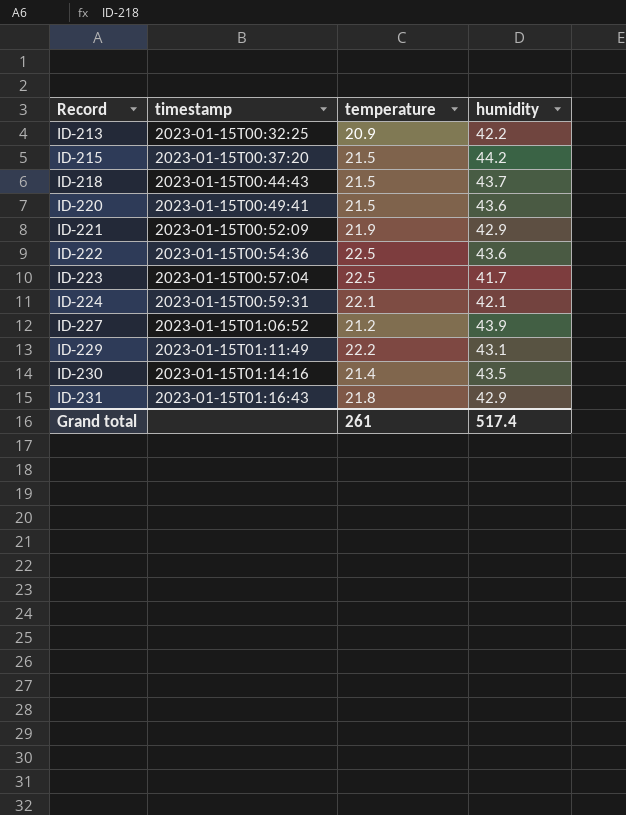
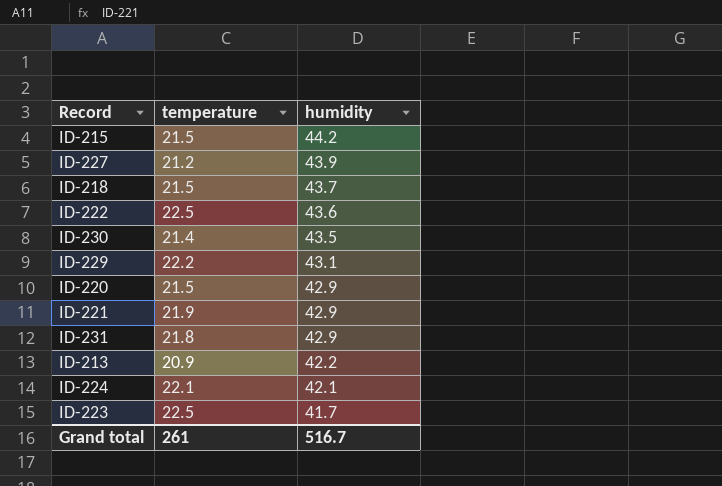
row order: Record ascending -> humidity descending
column timestamp | position: 2 -> none
ID-220 | humidity: 43.6 -> 42.9
Grand total | humidity: 517.4 -> 516.7

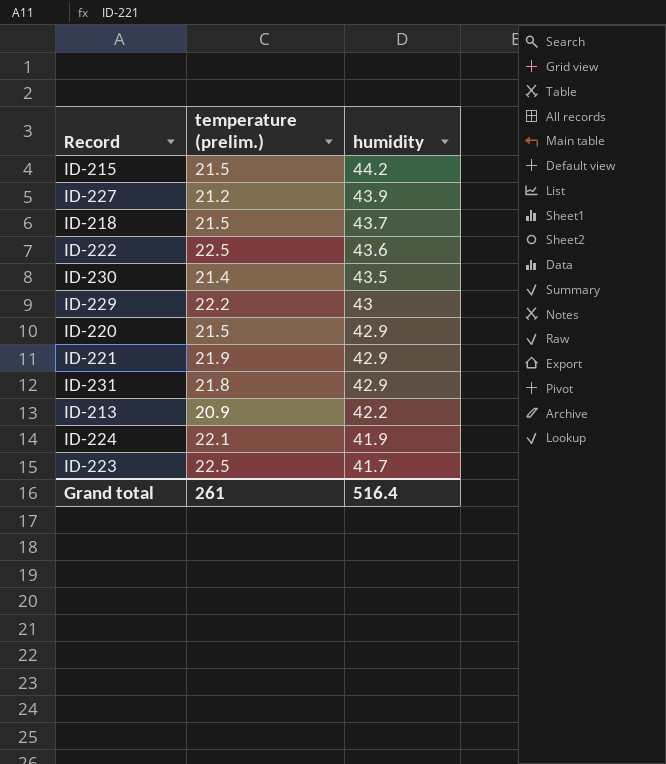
column name: temperature -> temperature (prelim.)
ID-229 | humidity: 43.1 -> 43
ID-224 | humidity: 42.1 -> 41.9
Grand total | humidity: 516.7 -> 516.4

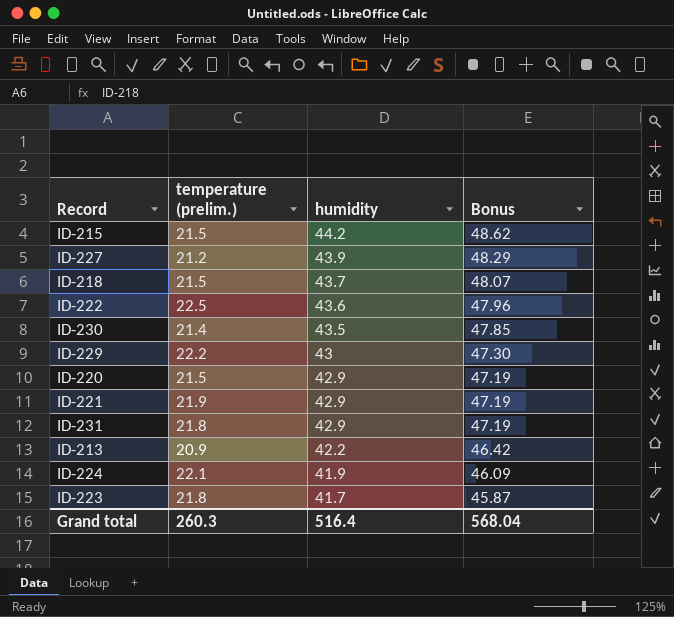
column Bonus | formula: none -> [humidity] * 1.1
ID-223 | temperature (prelim.): 22.5 -> 21.8
Grand total | temperature (prelim.): 261 -> 260.3

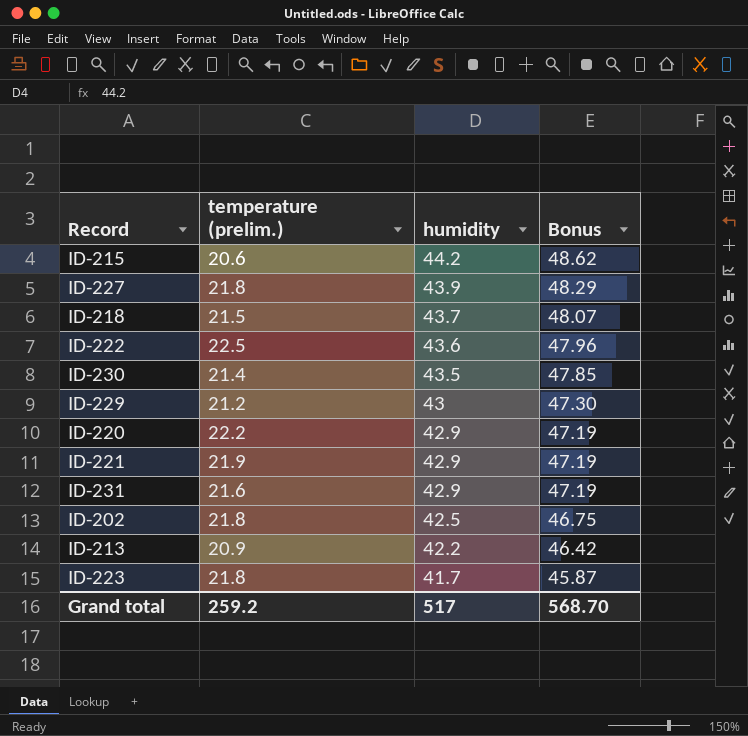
row ID-224: 22.1 | 41.9 | 46.09 -> none
ID-215 | temperature (prelim.): 21.5 -> 20.6
ID-227 | temperature (prelim.): 21.2 -> 21.8
ID-229 | temperature (prelim.): 22.2 -> 21.2
ID-220 | temperature (prelim.): 21.5 -> 22.2
ID-231 | temperature (prelim.): 21.8 -> 21.6
row ID-202: none -> 21.8 | 42.5 | 46.75
Grand total | temperature (prelim.): 260.3 -> 259.2
Grand total | humidity: 516.4 -> 517
Grand total | Bonus: 568.04 -> 568.70

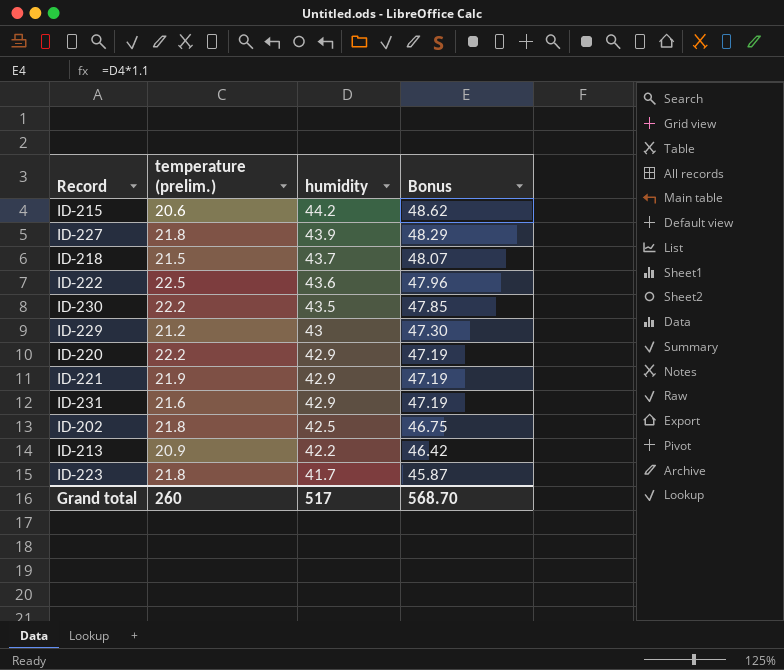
ID-230 | temperature (prelim.): 21.4 -> 22.2
Grand total | temperature (prelim.): 259.2 -> 260

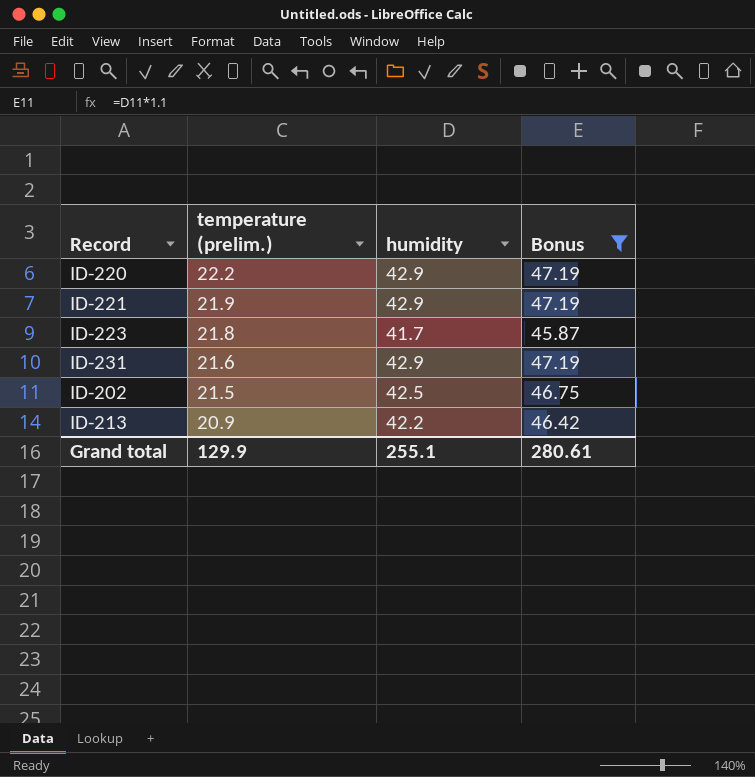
filter: none -> Bonus <= 47.19
row order: humidity descending -> temperature (prelim.) descending
ID-202 | temperature (prelim.): 21.8 -> 21.5
Grand total | temperature (prelim.): 260 -> 129.9
Grand total | humidity: 517 -> 255.1
Grand total | Bonus: 568.70 -> 280.61

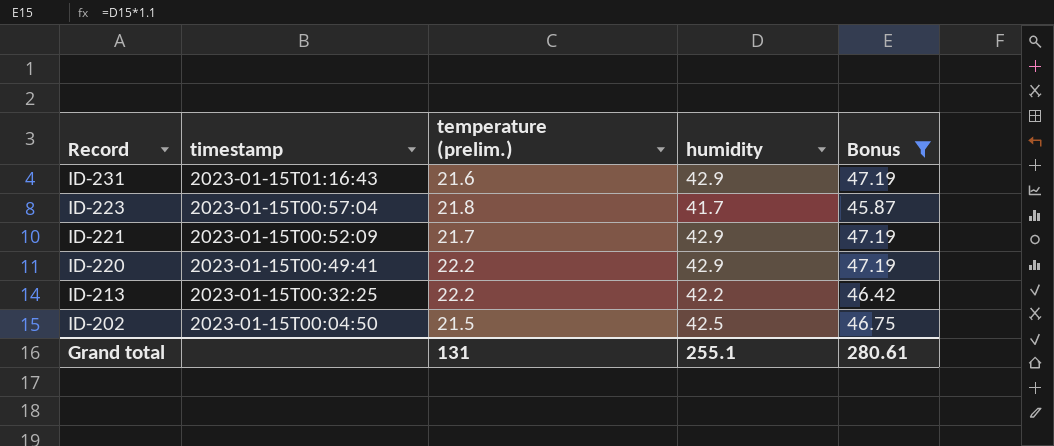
row order: temperature (prelim.) descending -> Record descending
column timestamp | position: none -> 2
ID-221 | temperature (prelim.): 21.9 -> 21.7
ID-213 | temperature (prelim.): 20.9 -> 22.2
Grand total | temperature (prelim.): 129.9 -> 131

